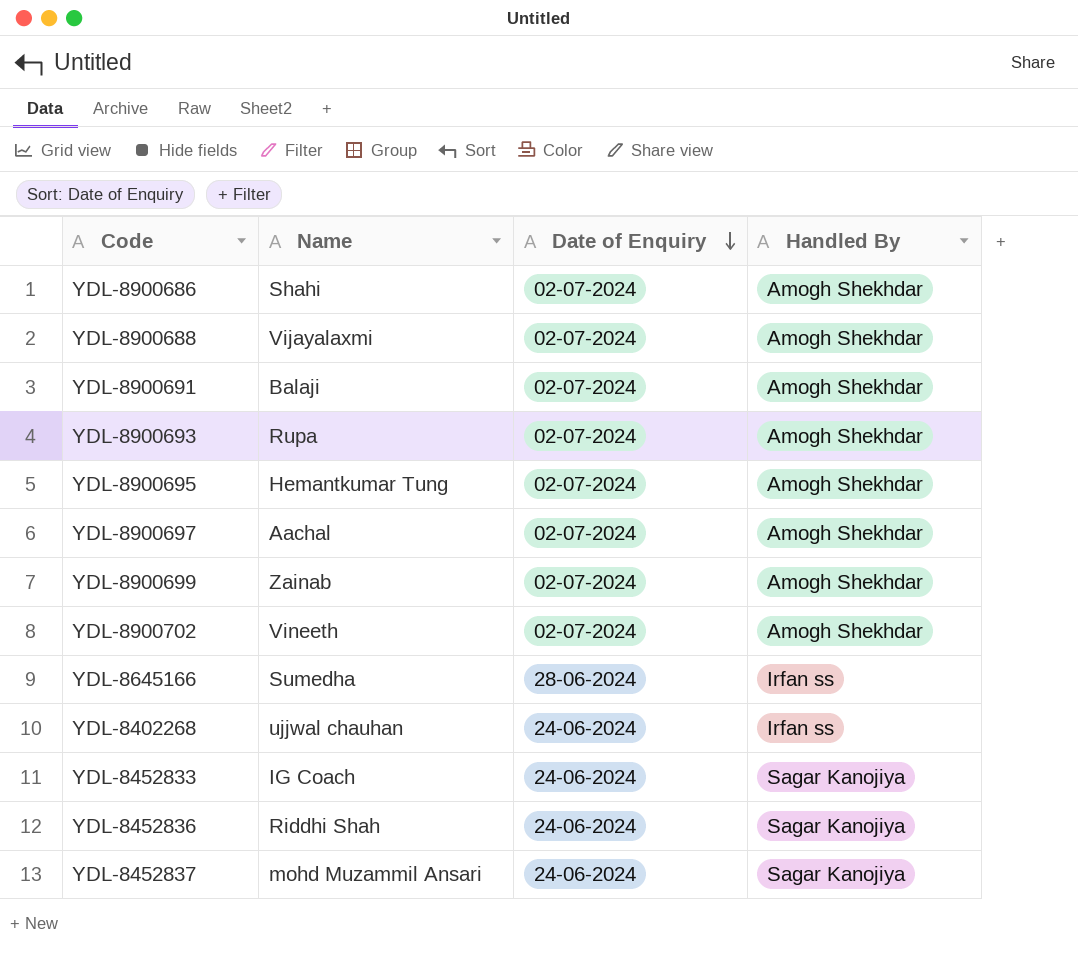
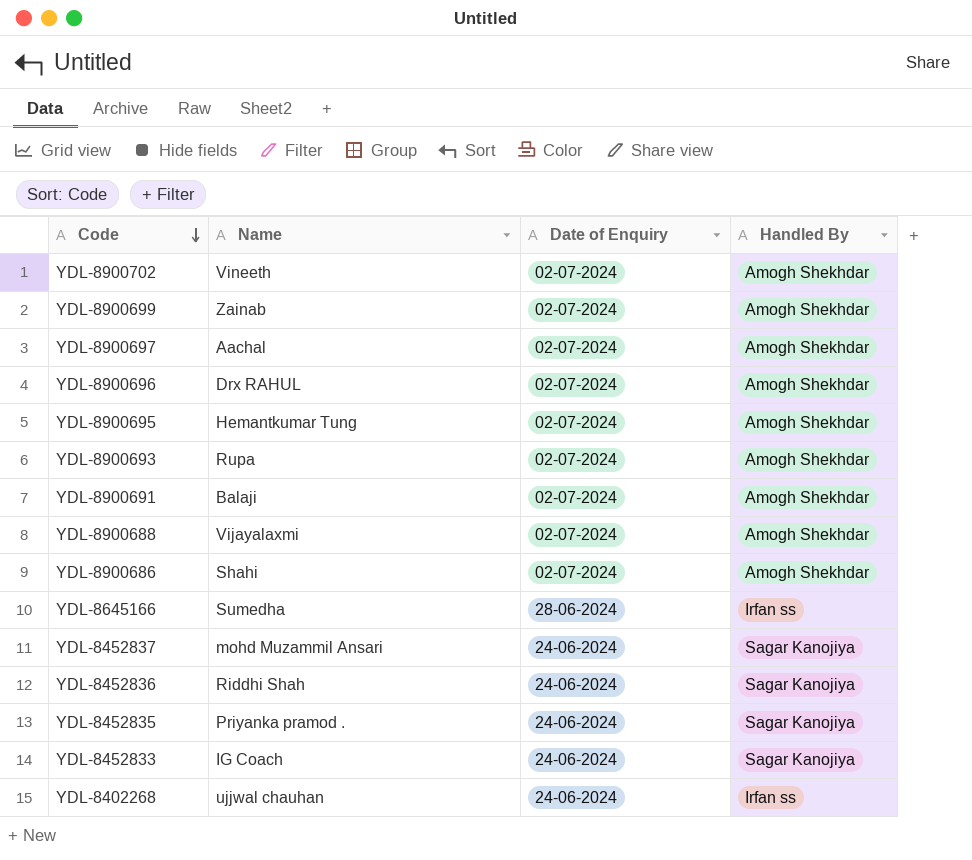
row order: Date of Enquiry descending -> Code descending
row YDL-8900696: none -> Drx RAHUL | 02-07-2024 | Amogh Shekhdar
row YDL-8452835: none -> Priyanka pramod . | 24-06-2024 | Sagar Kanojiya

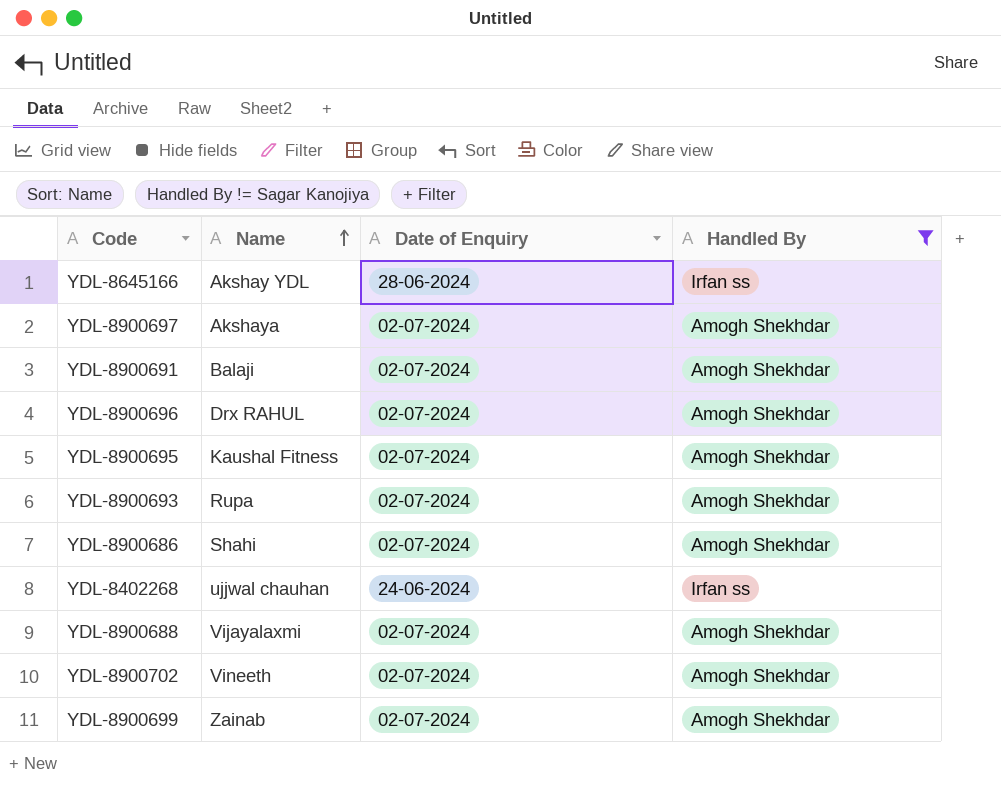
filter: none -> Handled By != Sagar Kanojiya
row order: Code descending -> Name ascending
YDL-8645166 | Name: Sumedha -> Akshay YDL
YDL-8900697 | Name: Aachal -> Akshaya
YDL-8900695 | Name: Hemantkumar Tung -> Kaushal Fitness

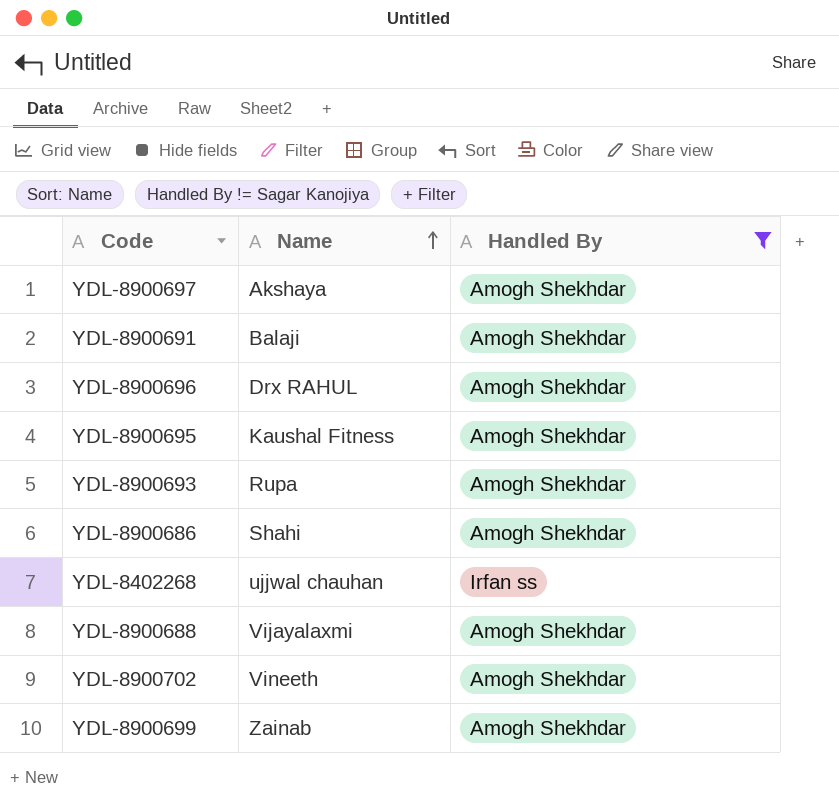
column Date of Enquiry | position: 3 -> none
row YDL-8645166: Akshay YDL | 28-06-2024 | Irfan ss -> none

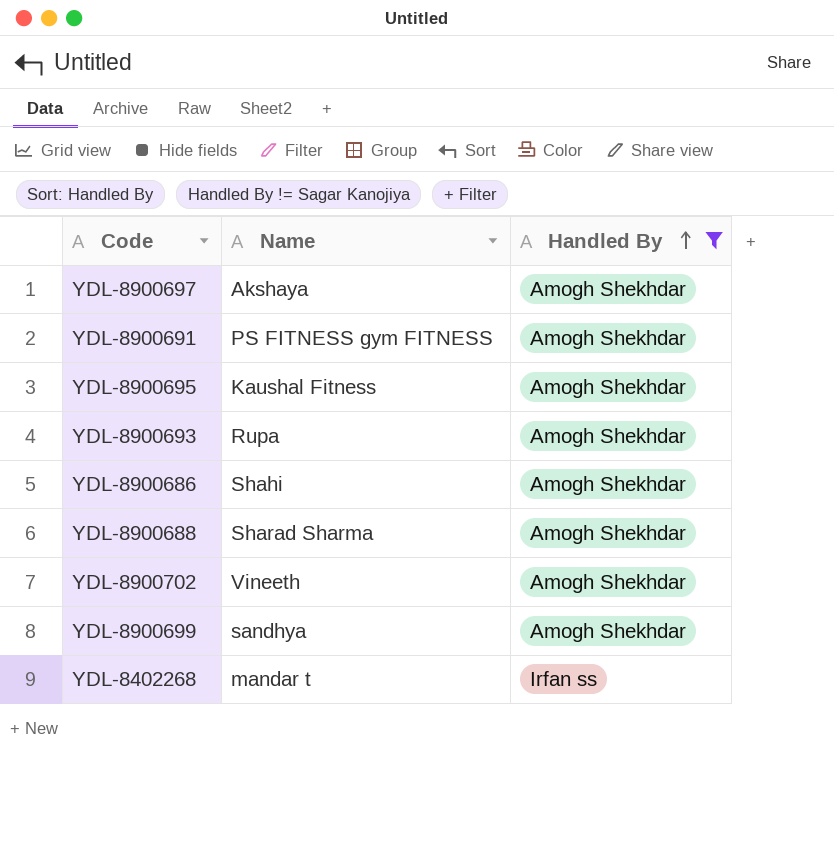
row order: Name ascending -> Handled By ascending
row YDL-8900696: Drx RAHUL | Amogh Shekhdar -> none
YDL-8900691 | Name: Balaji -> PS FITNESS gym FITNESS
YDL-8900688 | Name: Vijayalaxmi -> Sharad Sharma
YDL-8900699 | Name: Zainab -> sandhya
YDL-8402268 | Name: ujjwal chauhan -> mandar t

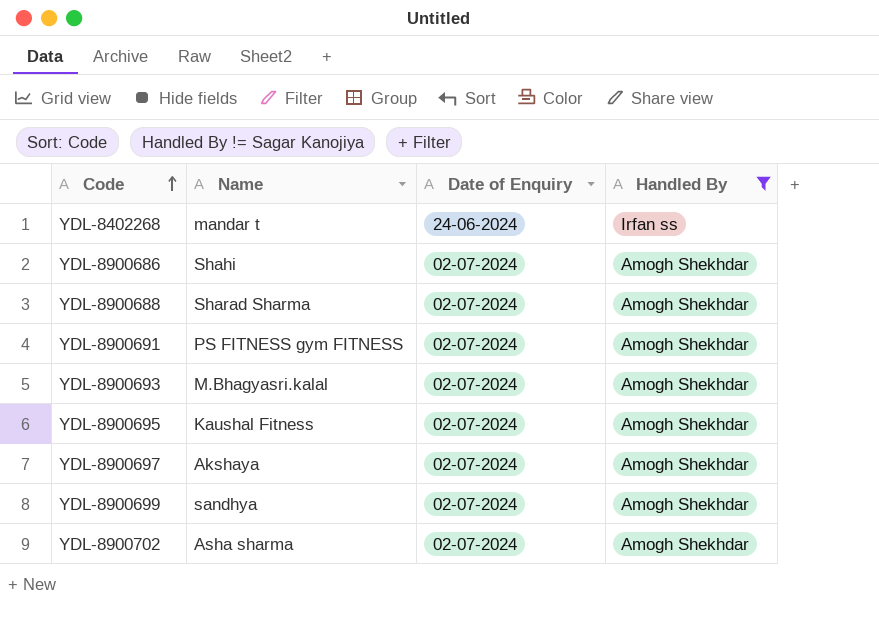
row order: Handled By ascending -> Code ascending
column Date of Enquiry | position: none -> 3
YDL-8900693 | Name: Rupa -> M.Bhagyasri.kalal
YDL-8900702 | Name: Vineeth -> Asha sharma

